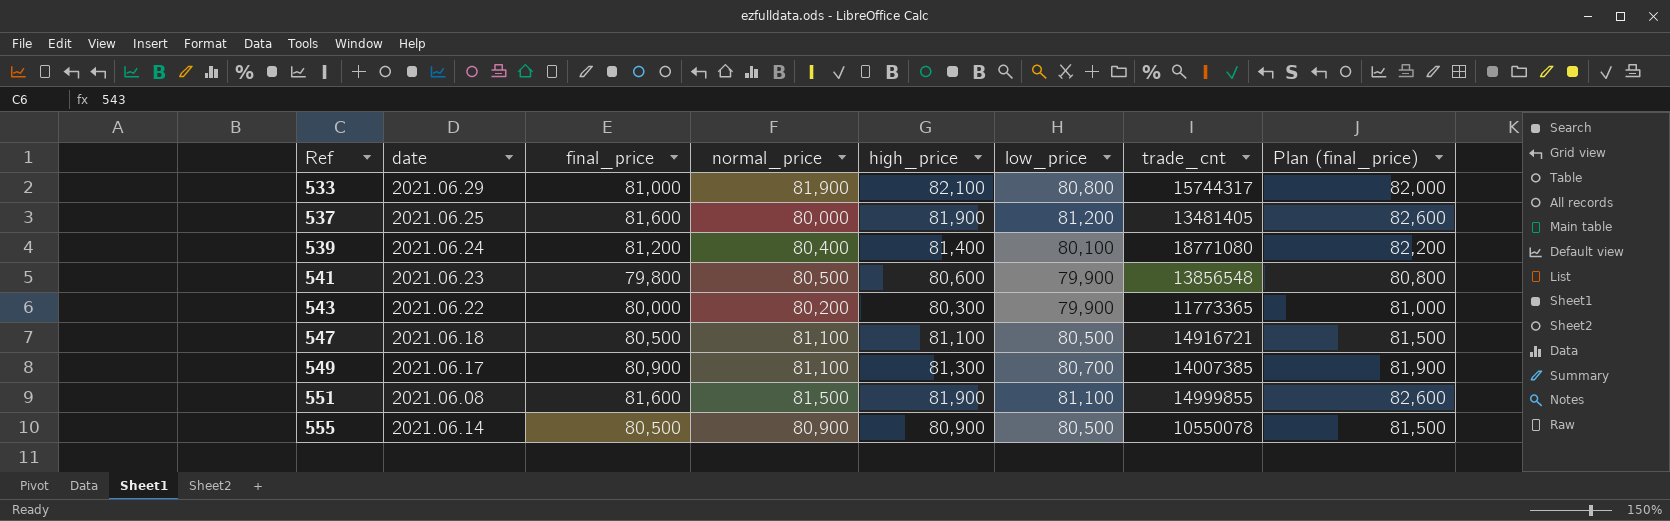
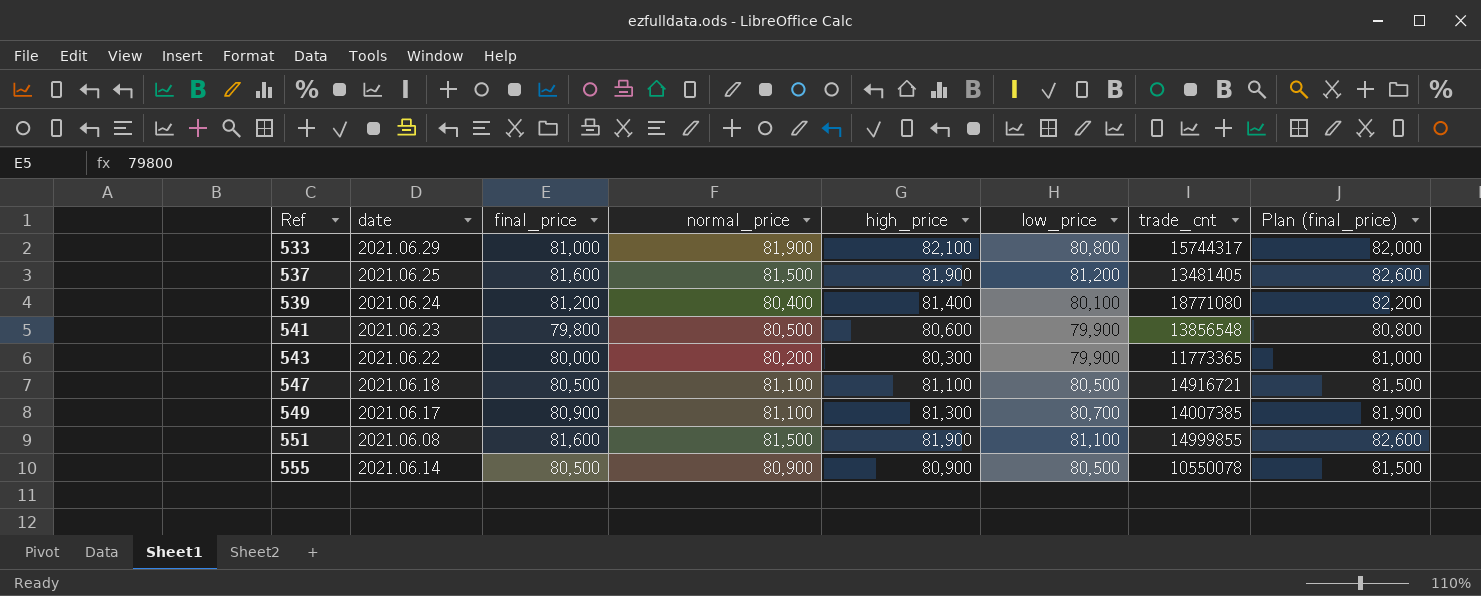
537 | normal_price: 80,000 -> 81,500

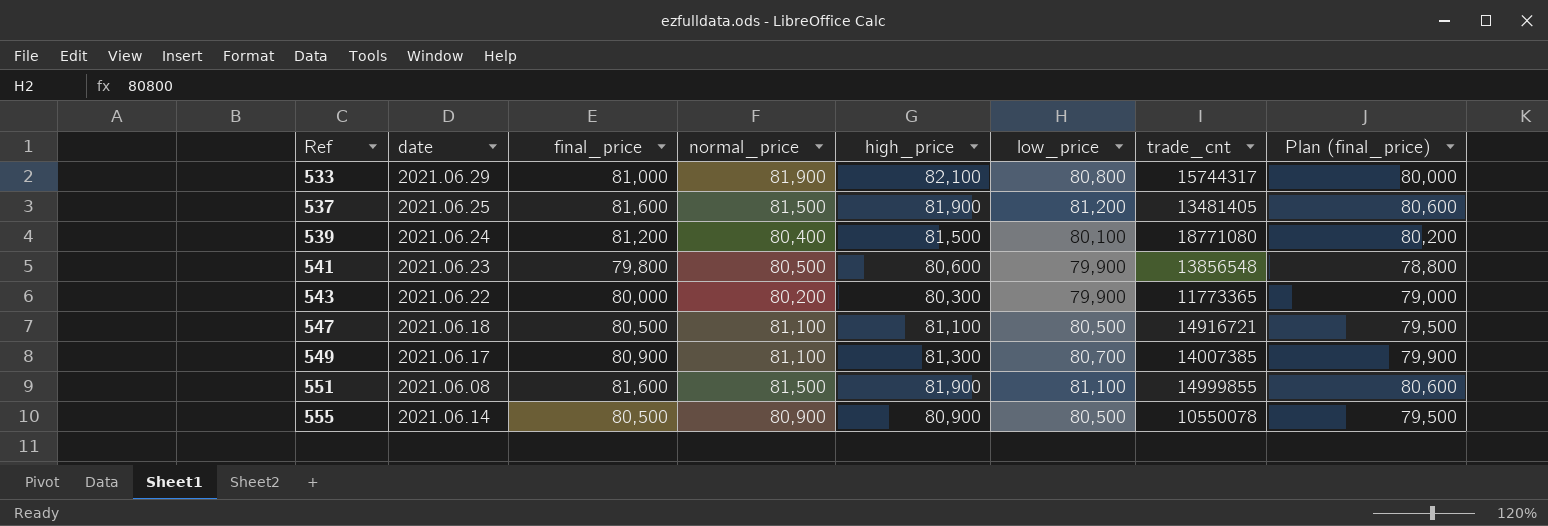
column Plan (final_price) | formula: [final_price] + 1000 -> [final_price] - 1000
539 | high_price: 81,400 -> 81,500

